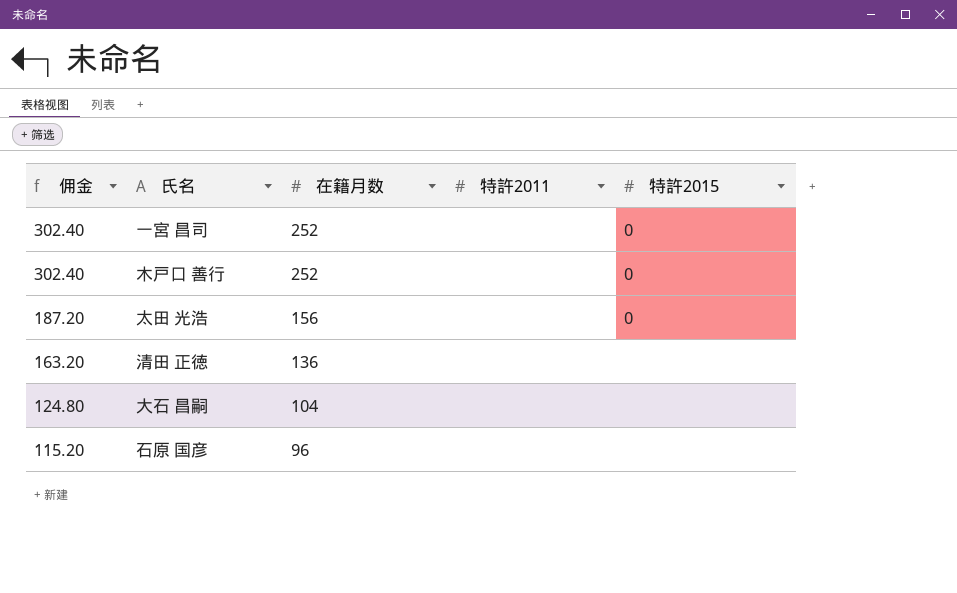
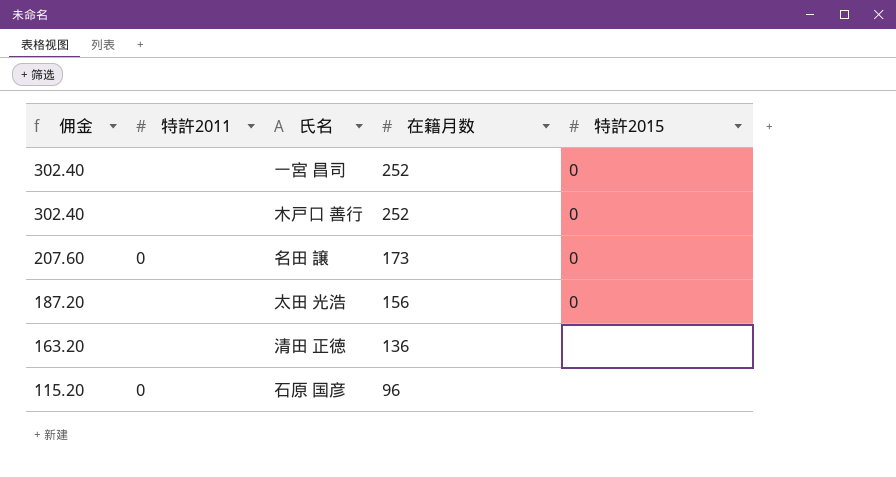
column 特許2011 | position: 4 -> 2
row 大石 昌嗣: 124.80 | 104 | none | none -> none
row 名田 譲: none -> 207.60 | 0 | 173 | 0
石原 国彦 | 特許2011: none -> 0

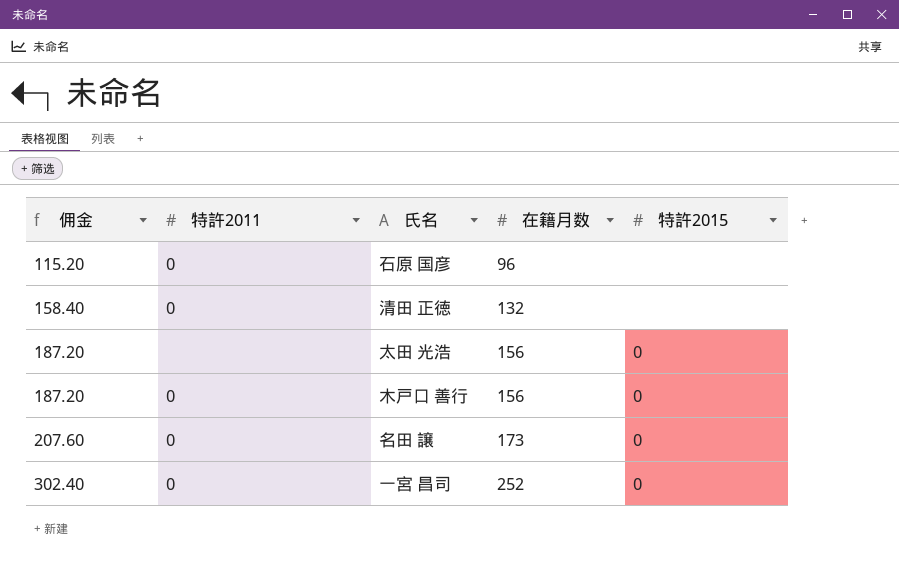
row order: 佣金 descending -> 佣金 ascending
清田 正徳 | 佣金: 163.20 -> 158.40
清田 正徳 | 特許2011: none -> 0
清田 正徳 | 在籍月数: 136 -> 132
木戸口 善行 | 佣金: 302.40 -> 187.20
木戸口 善行 | 特許2011: none -> 0
木戸口 善行 | 在籍月数: 252 -> 156
一宮 昌司 | 特許2011: none -> 0

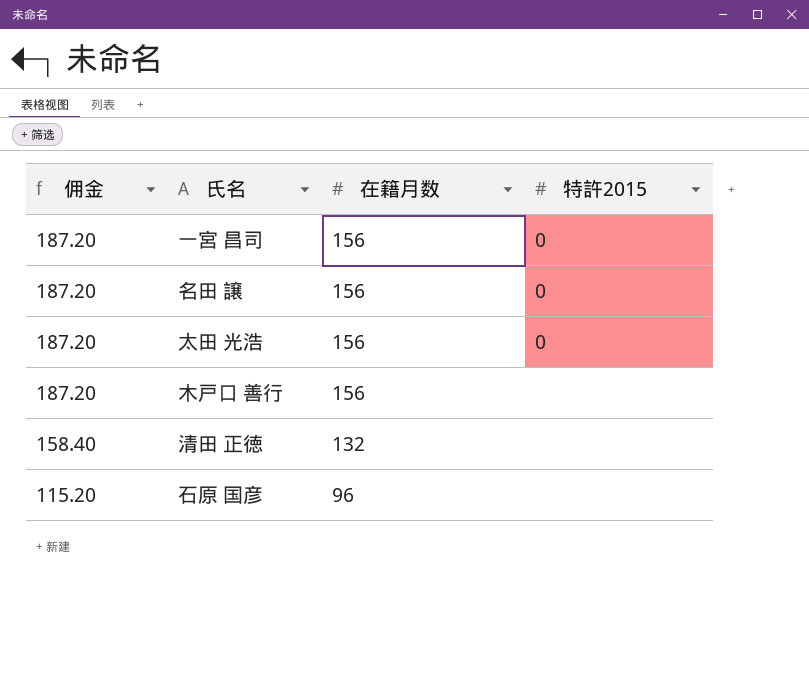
row order: 佣金 ascending -> 佣金 descending
column 特許2011 | position: 2 -> none
一宮 昌司 | 佣金: 302.40 -> 187.20
一宮 昌司 | 在籍月数: 252 -> 156
名田 譲 | 佣金: 207.60 -> 187.20
名田 譲 | 在籍月数: 173 -> 156
木戸口 善行 | 特許2015: 0 -> none

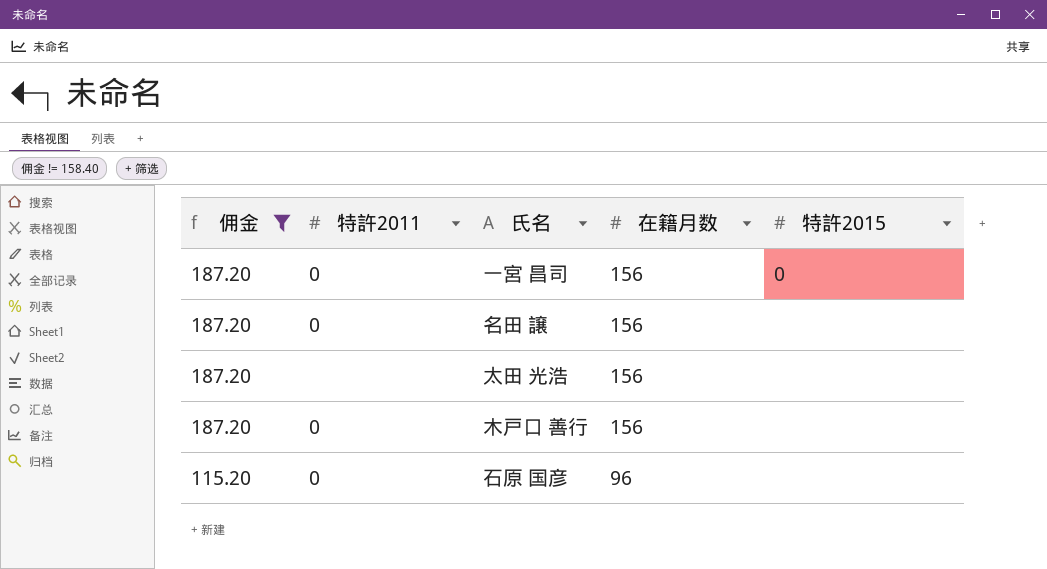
filter: none -> 佣金 != 158.40
column 特許2011 | position: none -> 2
名田 譲 | 特許2015: 0 -> none
太田 光浩 | 特許2015: 0 -> none

